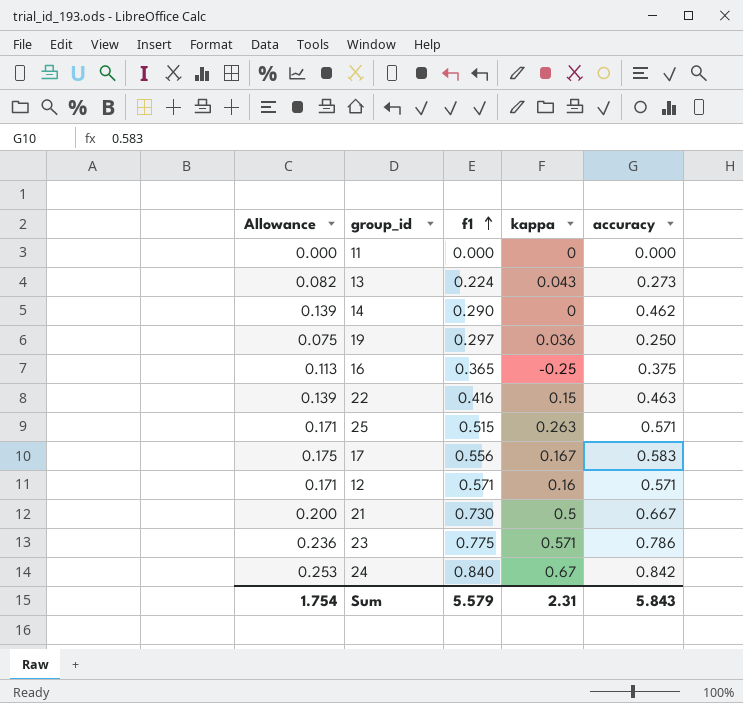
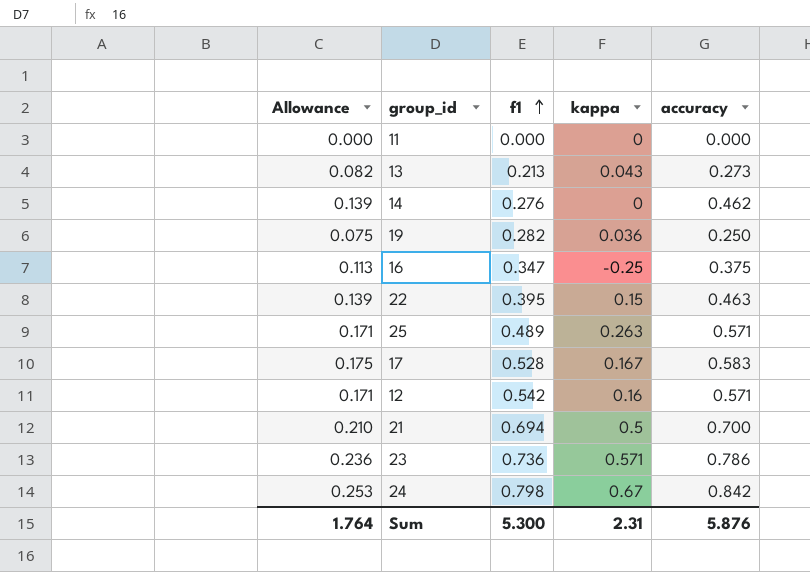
13 | f1: 0.224 -> 0.213
14 | f1: 0.290 -> 0.276
19 | f1: 0.297 -> 0.282
16 | f1: 0.365 -> 0.347
22 | f1: 0.416 -> 0.395
25 | f1: 0.515 -> 0.489
17 | f1: 0.556 -> 0.528
12 | f1: 0.571 -> 0.542
21 | Allowance: 0.200 -> 0.210
21 | f1: 0.730 -> 0.694
21 | accuracy: 0.667 -> 0.700
23 | f1: 0.775 -> 0.736
24 | f1: 0.840 -> 0.798
Sum | Allowance: 1.754 -> 1.764
Sum | f1: 5.579 -> 5.300
Sum | accuracy: 5.843 -> 5.876

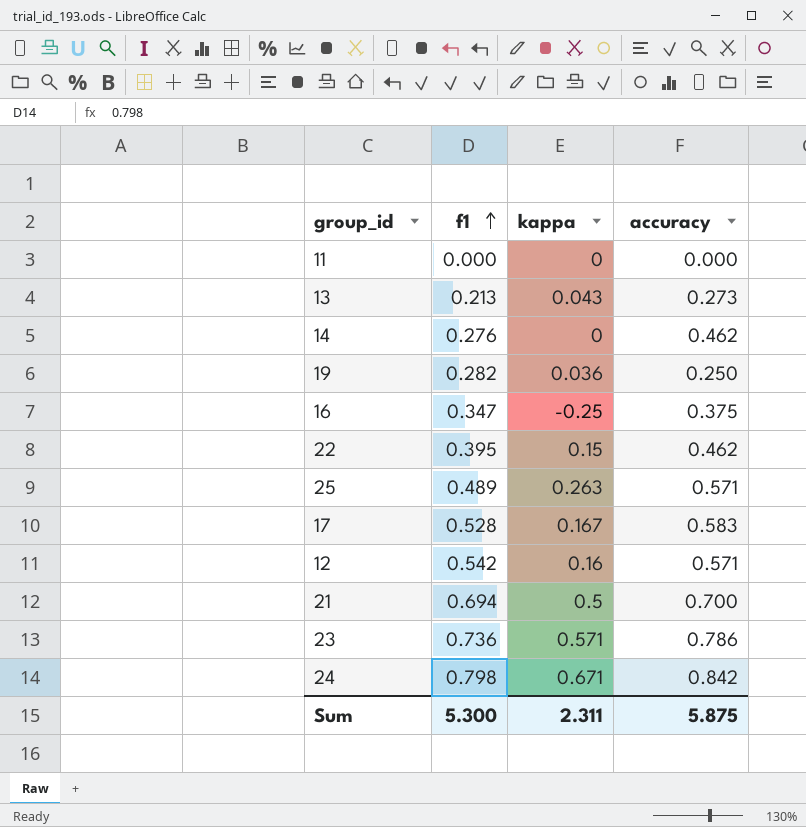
column Allowance | formula: [accuracy] * 0.3 -> none
22 | accuracy: 0.463 -> 0.462
24 | kappa: 0.67 -> 0.671
Sum | kappa: 2.31 -> 2.311
Sum | accuracy: 5.876 -> 5.875

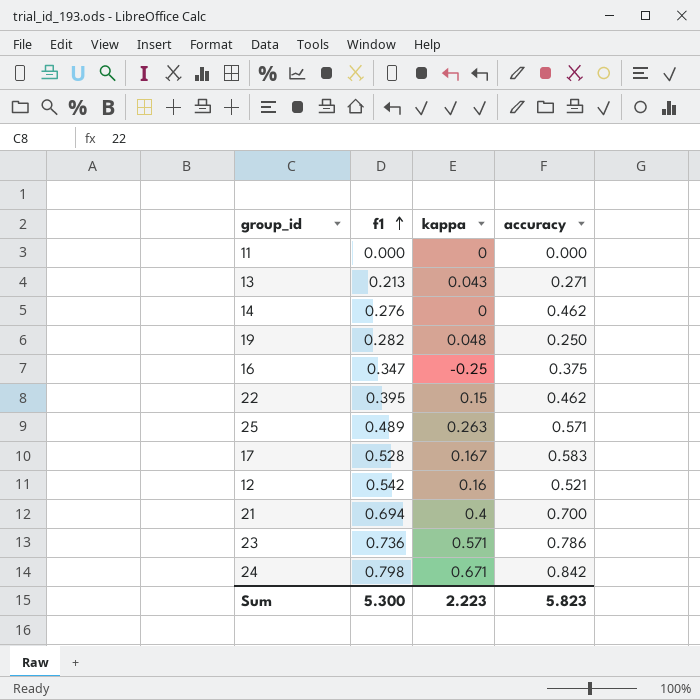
13 | accuracy: 0.273 -> 0.271
19 | kappa: 0.036 -> 0.048
12 | accuracy: 0.571 -> 0.521
21 | kappa: 0.5 -> 0.4
Sum | kappa: 2.311 -> 2.223
Sum | accuracy: 5.875 -> 5.823

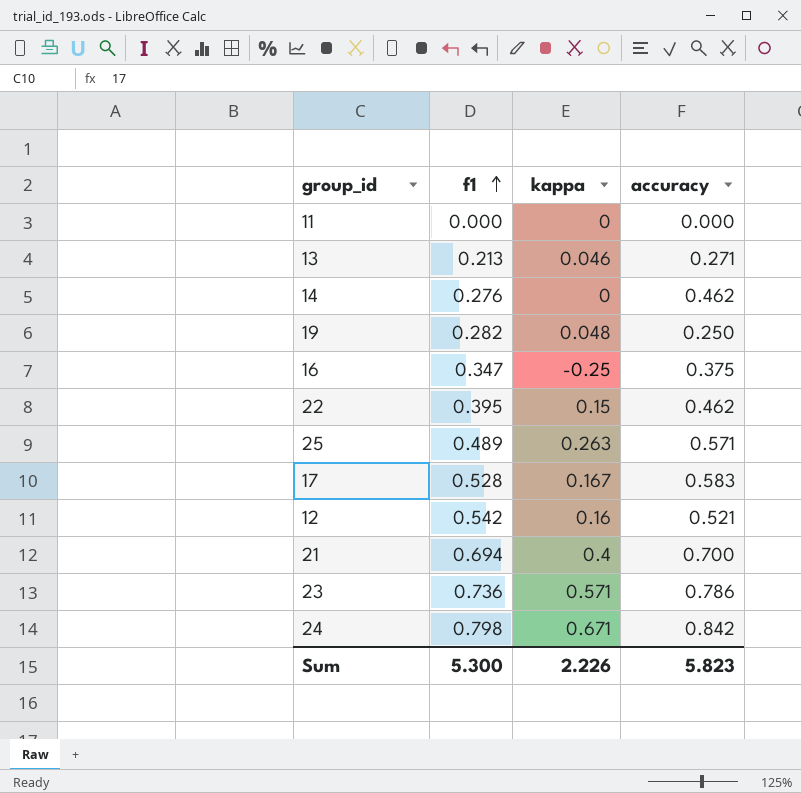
13 | kappa: 0.043 -> 0.046
Sum | kappa: 2.223 -> 2.226

